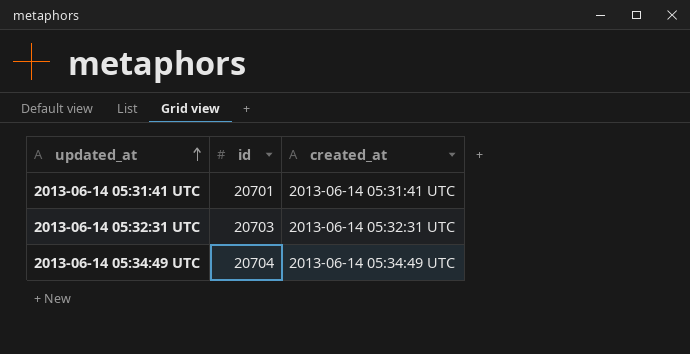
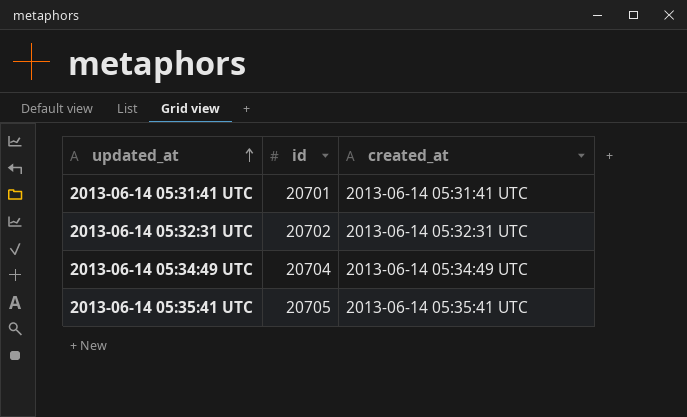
2013-06-14 05:32:31 UTC | id: 20703 -> 20702
row 2013-06-14 05:35:41 UTC: none -> 20705 | 2013-06-14 05:35:41 UTC

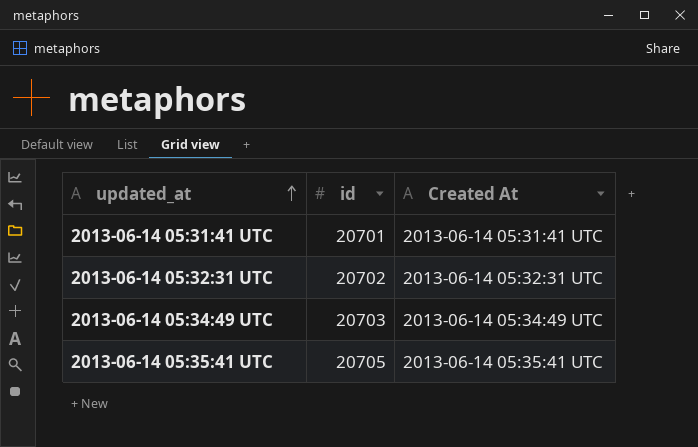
column name: created_at -> Created At
2013-06-14 05:34:49 UTC | id: 20704 -> 20703

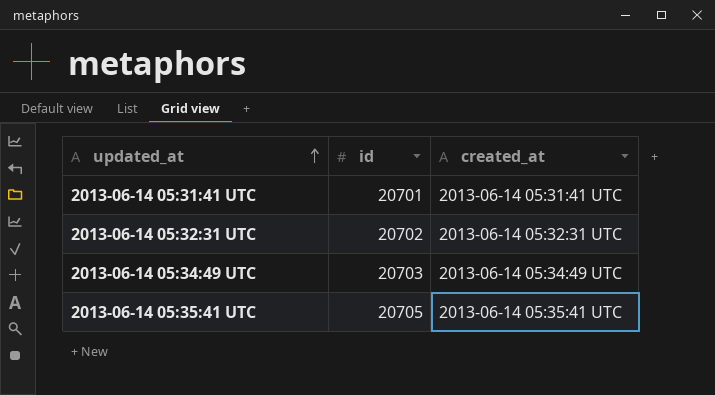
column name: Created At -> created_at

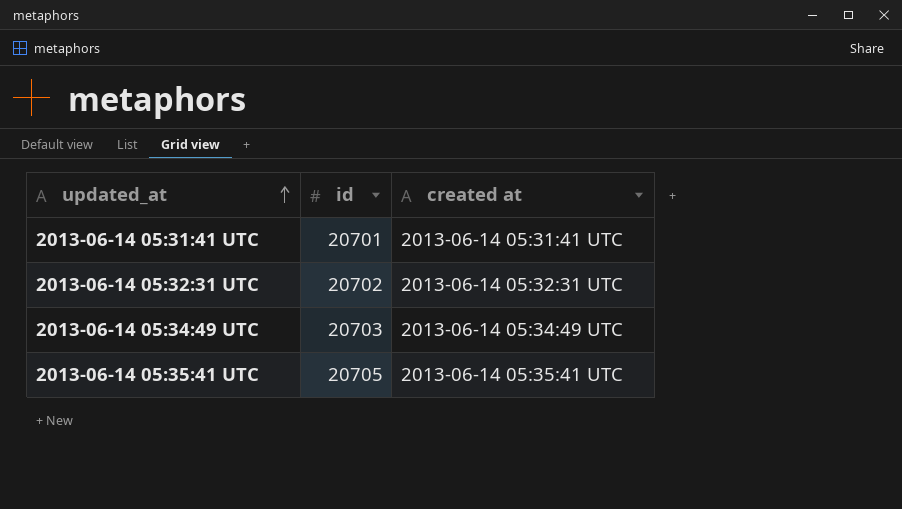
column name: created_at -> created at

